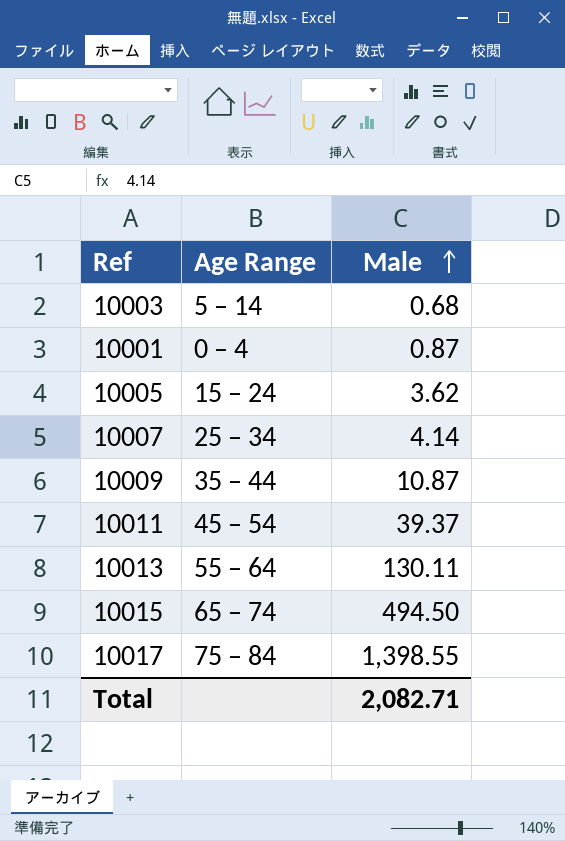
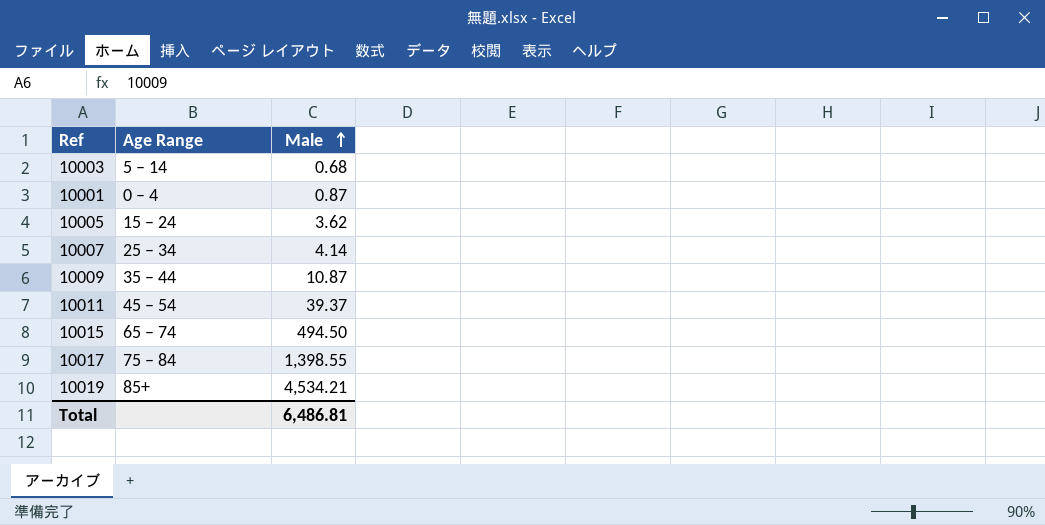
row 10013: 55 – 64 | 130.11 -> none
row 10019: none -> 85+ | 4,534.21
Total | Male: 2,082.71 -> 6,486.81

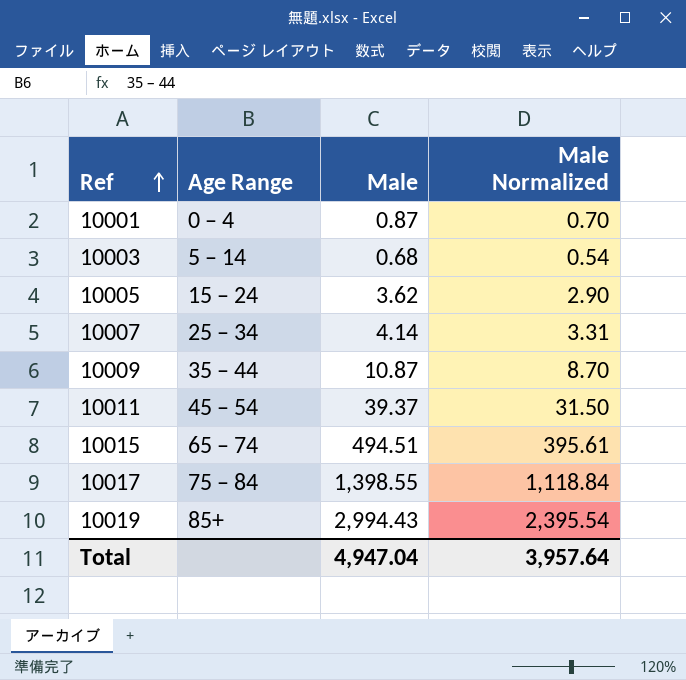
row order: Male ascending -> Ref ascending
column Male Normalized | formula: none -> [Male] * 0.8
10015 | Male: 494.50 -> 494.51
10019 | Male: 4,534.21 -> 2,994.43
Total | Male: 6,486.81 -> 4,947.04

